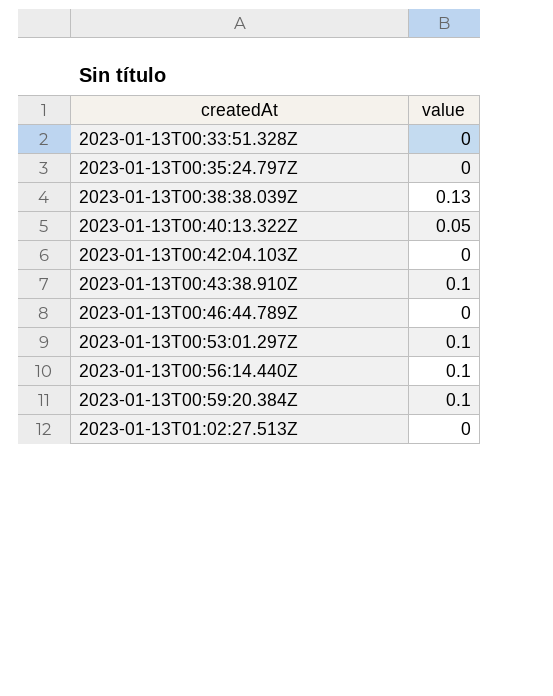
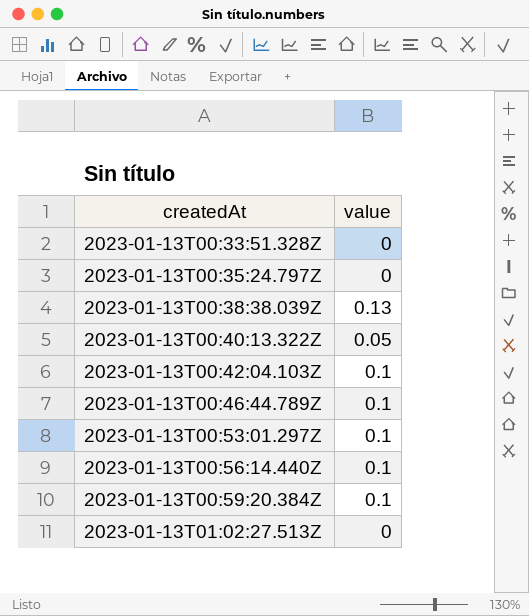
row 2023-01-13T00:43:38.910Z: 0.1 -> none
2023-01-13T00:42:04.103Z | value: 0 -> 0.1
2023-01-13T00:46:44.789Z | value: 0 -> 0.1

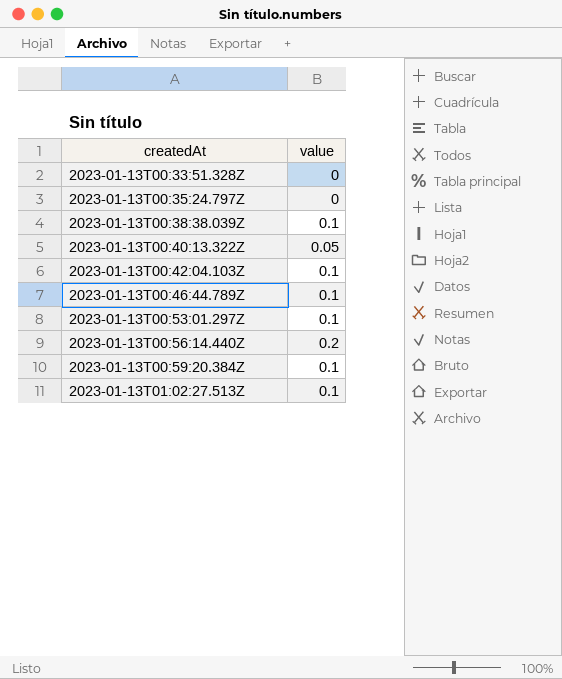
2023-01-13T00:38:38.039Z | value: 0.13 -> 0.1
2023-01-13T00:56:14.440Z | value: 0.1 -> 0.2
2023-01-13T01:02:27.513Z | value: 0 -> 0.1

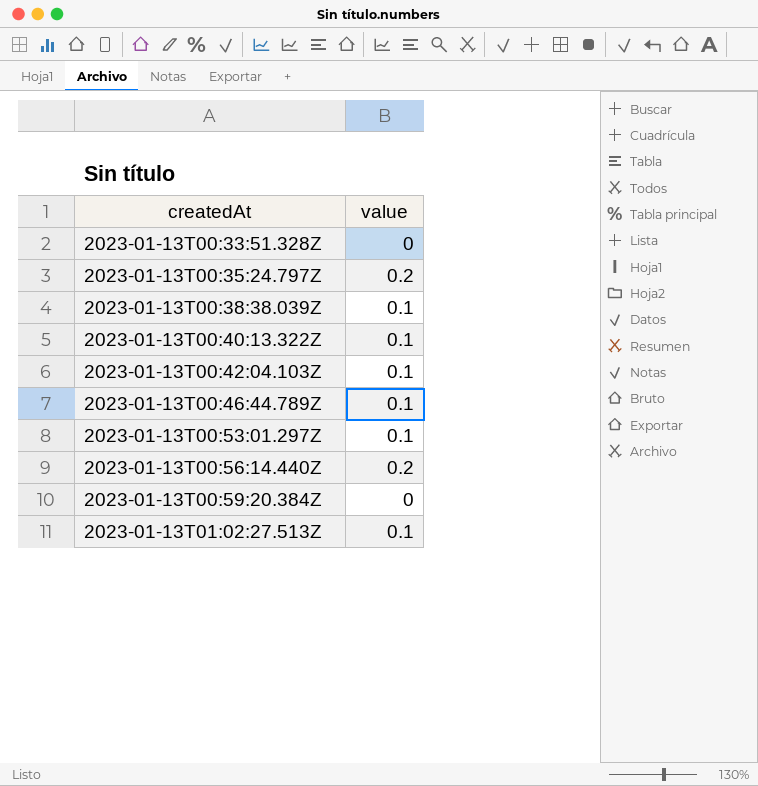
2023-01-13T00:35:24.797Z | value: 0 -> 0.2
2023-01-13T00:40:13.322Z | value: 0.05 -> 0.1
2023-01-13T00:59:20.384Z | value: 0.1 -> 0

